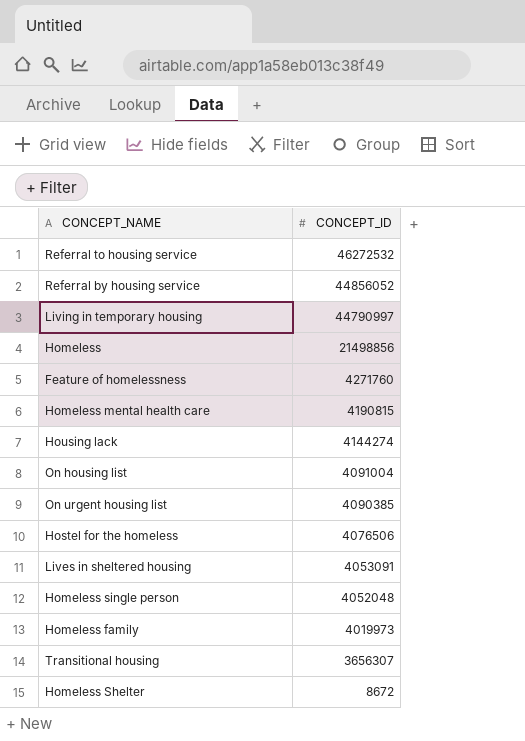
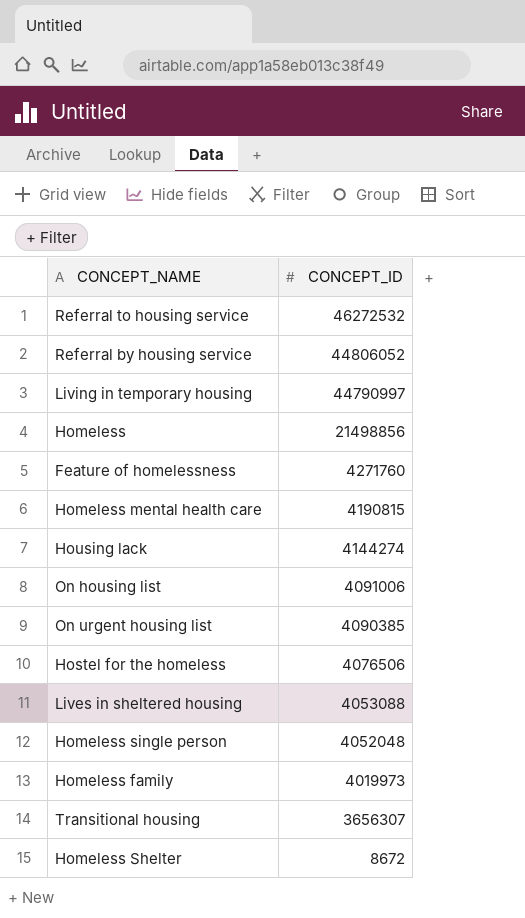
Referral by housing service | CONCEPT_ID: 44856052 -> 44806052
On housing list | CONCEPT_ID: 4091004 -> 4091006
Lives in sheltered housing | CONCEPT_ID: 4053091 -> 4053088

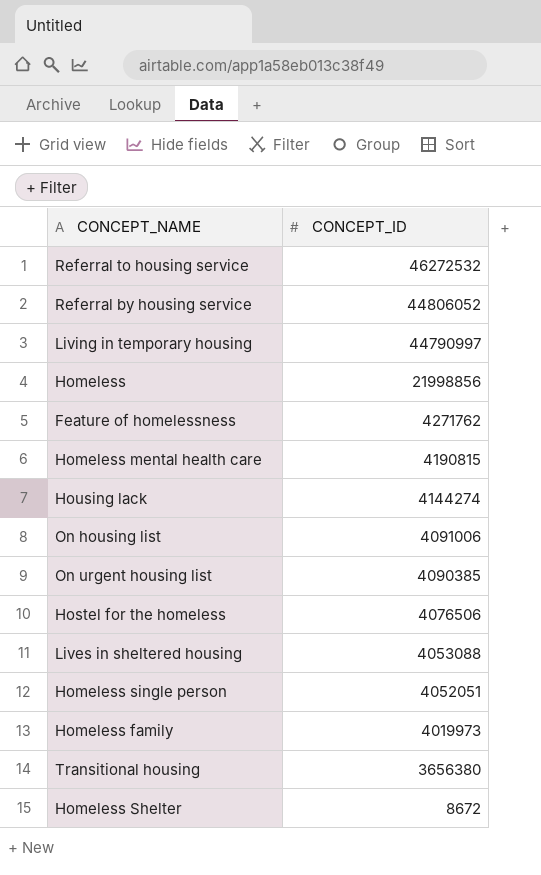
Homeless | CONCEPT_ID: 21498856 -> 21998856
Feature of homelessness | CONCEPT_ID: 4271760 -> 4271762
Homeless single person | CONCEPT_ID: 4052048 -> 4052051
Transitional housing | CONCEPT_ID: 3656307 -> 3656380

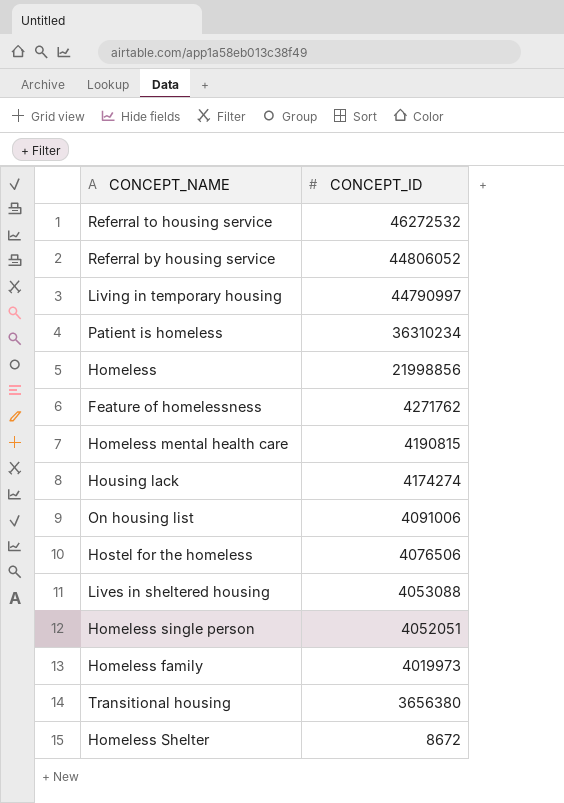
row On urgent housing list: 4090385 -> none
row Patient is homeless: none -> 36310234
Housing lack | CONCEPT_ID: 4144274 -> 4174274

